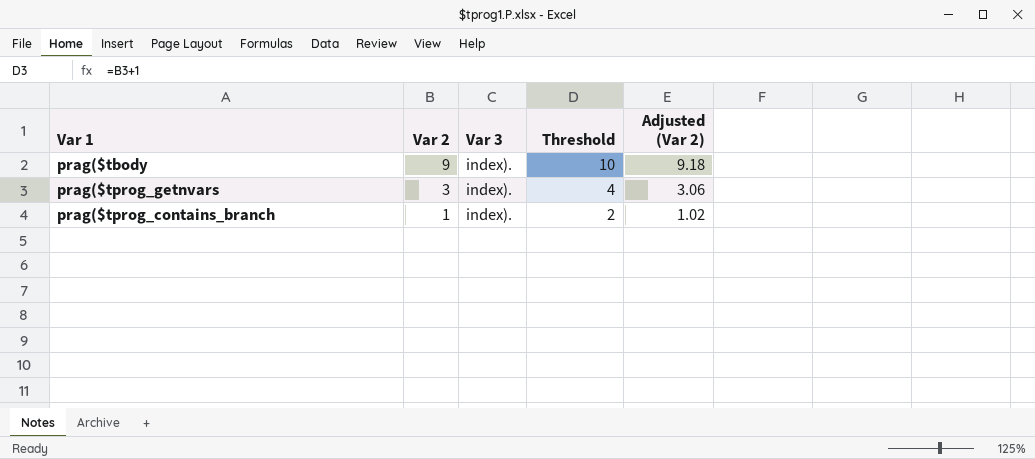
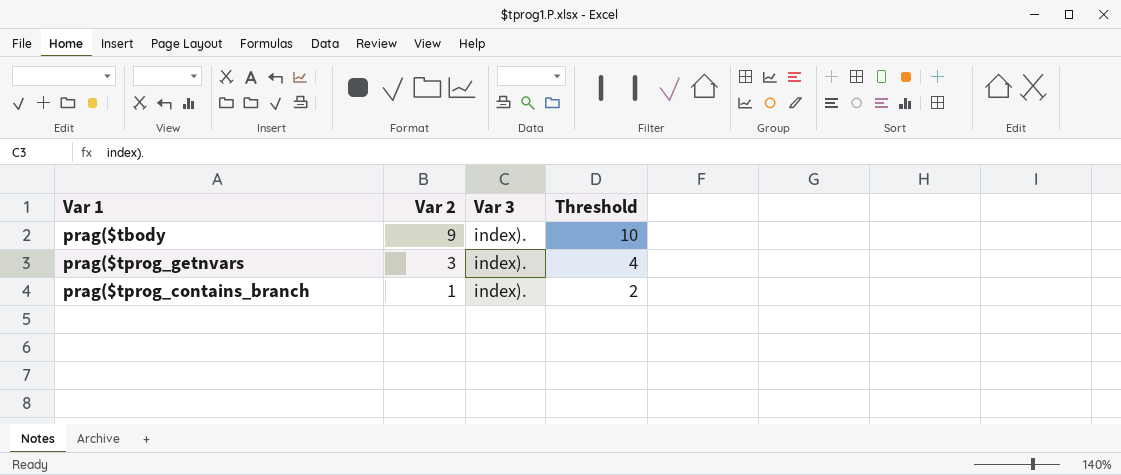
column Adjusted (Var 2) | formula: [Var 2] * 1.02 -> none

